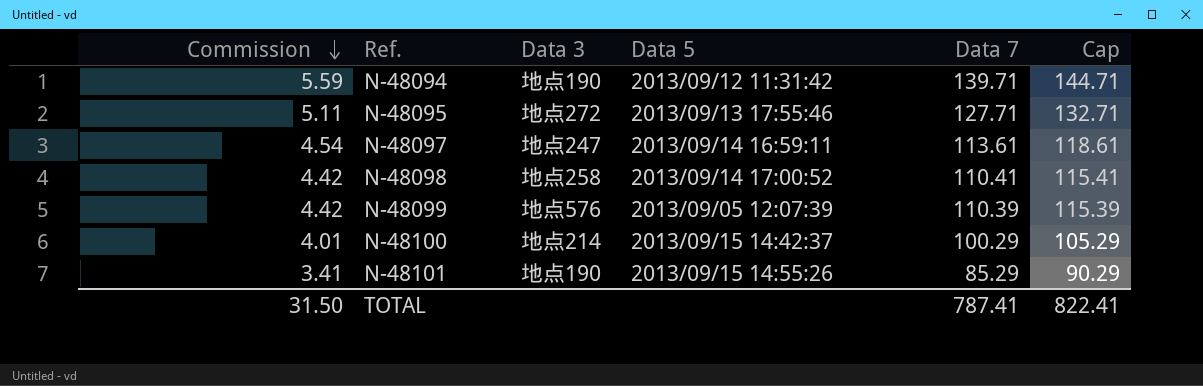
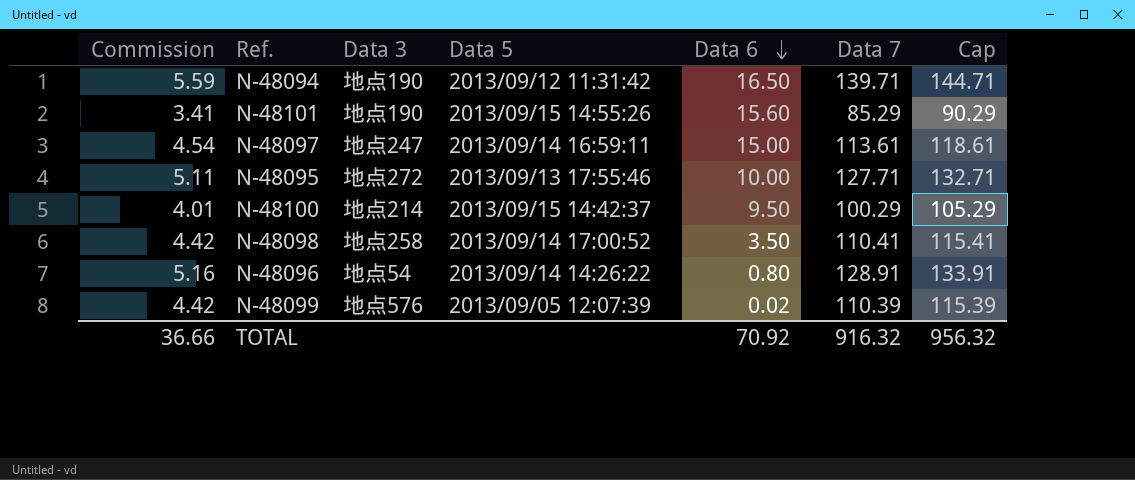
row order: Commission descending -> Data 6 descending
column Data 6 | position: none -> 5
row N-48096: none -> 5.16 | 地点54 | 2013/09/14 14:26:22 | 0.80 | 128.91 | 133.91
TOTAL | Commission: 31.50 -> 36.66
TOTAL | Data 7: 787.41 -> 916.32
TOTAL | Cap: 822.41 -> 956.32

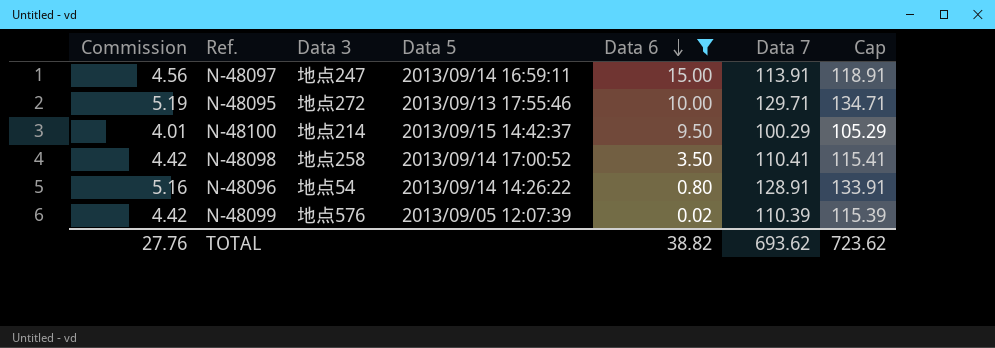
filter: none -> Data 6 <= 15.00
N-48097 | Commission: 4.54 -> 4.56
N-48097 | Data 7: 113.61 -> 113.91
N-48097 | Cap: 118.61 -> 118.91
N-48095 | Commission: 5.11 -> 5.19
N-48095 | Data 7: 127.71 -> 129.71
N-48095 | Cap: 132.71 -> 134.71
TOTAL | Commission: 36.66 -> 27.76
TOTAL | Data 6: 70.92 -> 38.82
TOTAL | Data 7: 916.32 -> 693.62
TOTAL | Cap: 956.32 -> 723.62

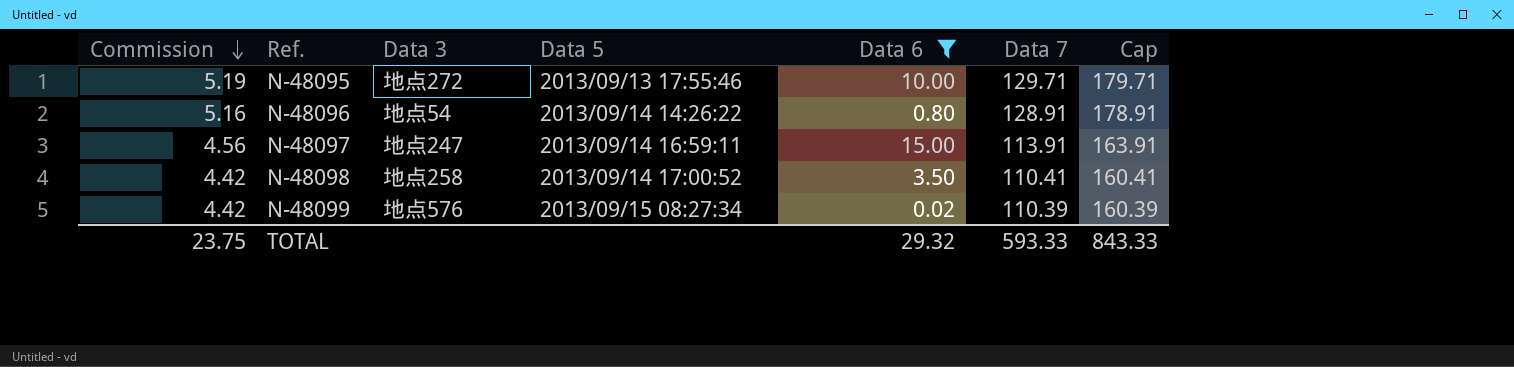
row order: Data 6 descending -> Commission descending
column Cap | formula: [Data 7] + 5 -> [Data 7] + 50
row N-48100: 4.01 | 地点214 | 2013/09/15 14:42:37 | 9.50 | 100.29 | 105.29 -> none
N-48099 | Data 5: 2013/09/05 12:07:39 -> 2013/09/15 08:27:34
TOTAL | Commission: 27.76 -> 23.75
TOTAL | Data 6: 38.82 -> 29.32
TOTAL | Data 7: 693.62 -> 593.33
TOTAL | Cap: 723.62 -> 843.33

